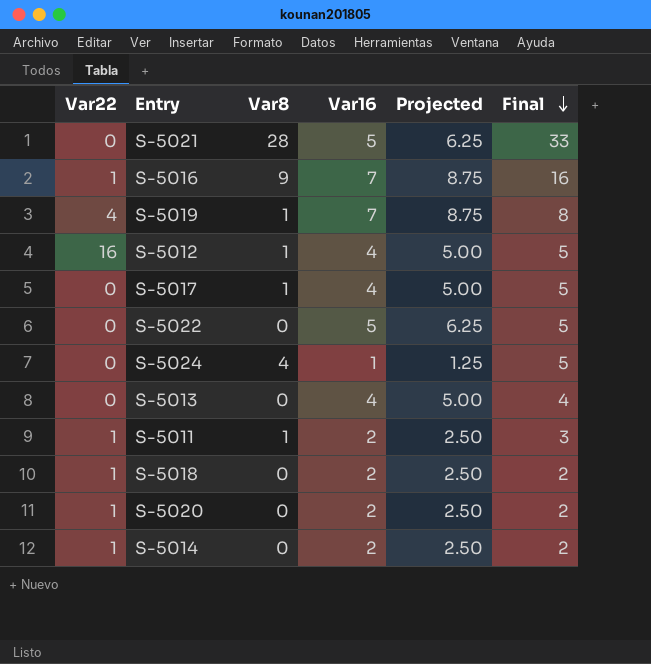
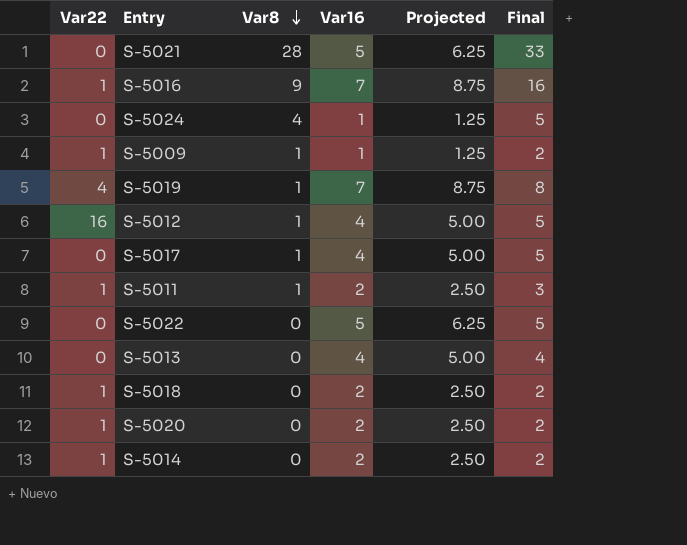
row order: Final descending -> Var8 descending
row S-5009: none -> 1 | 1 | 1 | 1.25 | 2

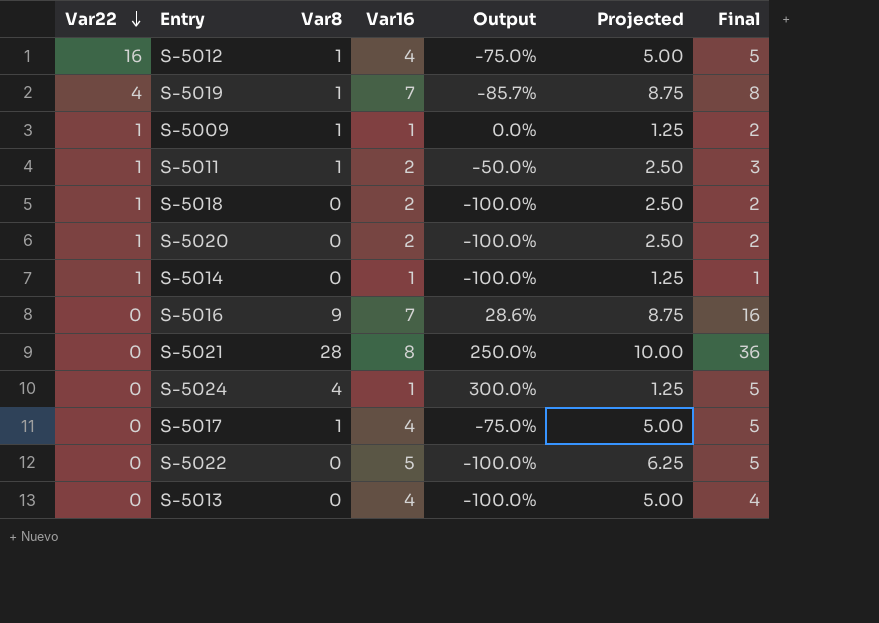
row order: Var8 descending -> Var22 descending
column Output | formula: none -> ([Var8] - [Var16]) / [Var16]
S-5014 | Var16: 2 -> 1
S-5014 | Projected: 2.50 -> 1.25
S-5014 | Final: 2 -> 1
S-5016 | Var22: 1 -> 0
S-5021 | Var16: 5 -> 8
S-5021 | Projected: 6.25 -> 10.00
S-5021 | Final: 33 -> 36

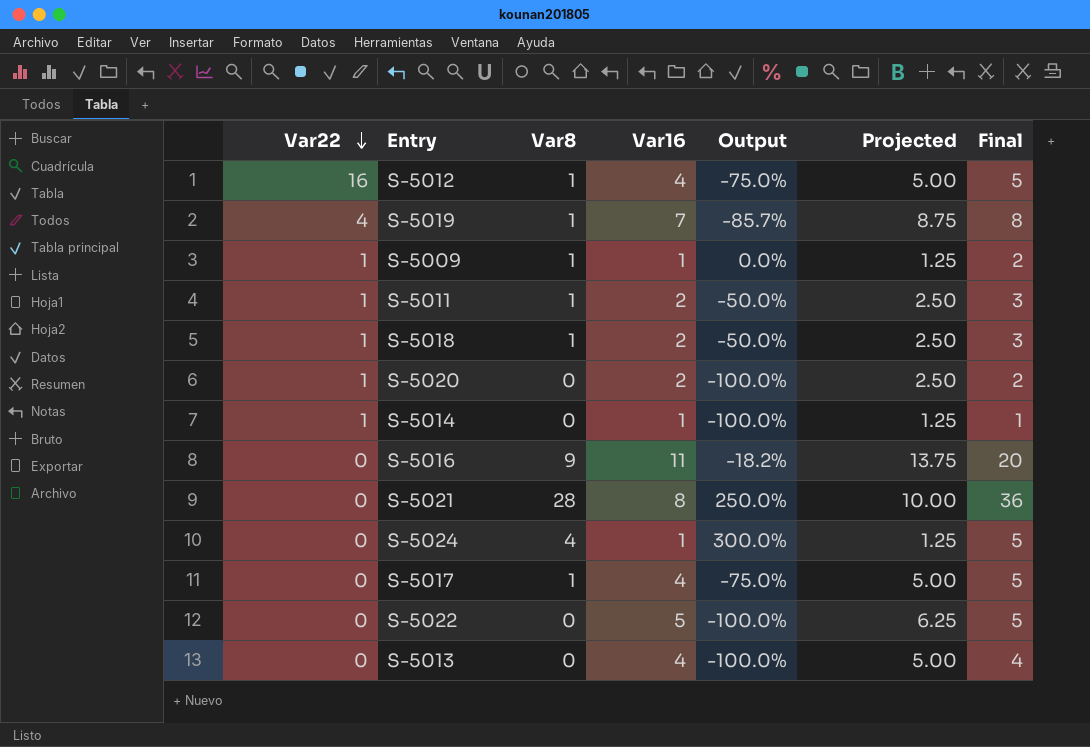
S-5018 | Var8: 0 -> 1
S-5018 | Output: -100.0% -> -50.0%
S-5018 | Final: 2 -> 3
S-5016 | Var16: 7 -> 11
S-5016 | Output: 28.6% -> -18.2%
S-5016 | Projected: 8.75 -> 13.75
S-5016 | Final: 16 -> 20

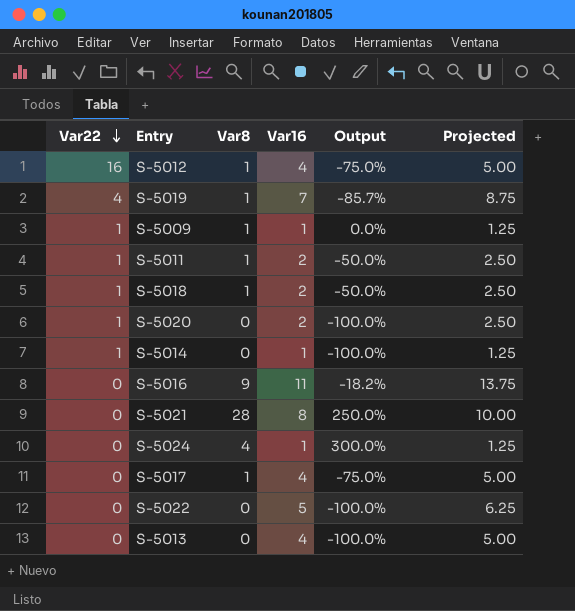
column Final | formula: [Var8] + [Var16] -> none

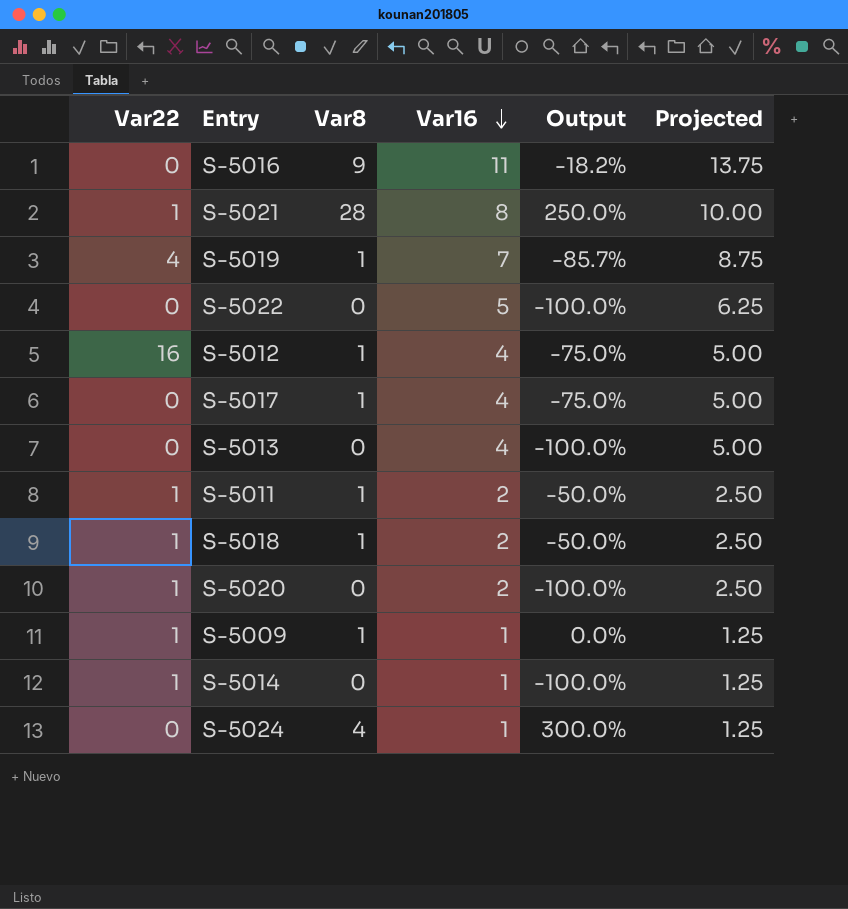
row order: Var22 descending -> Var16 descending
S-5021 | Var22: 0 -> 1

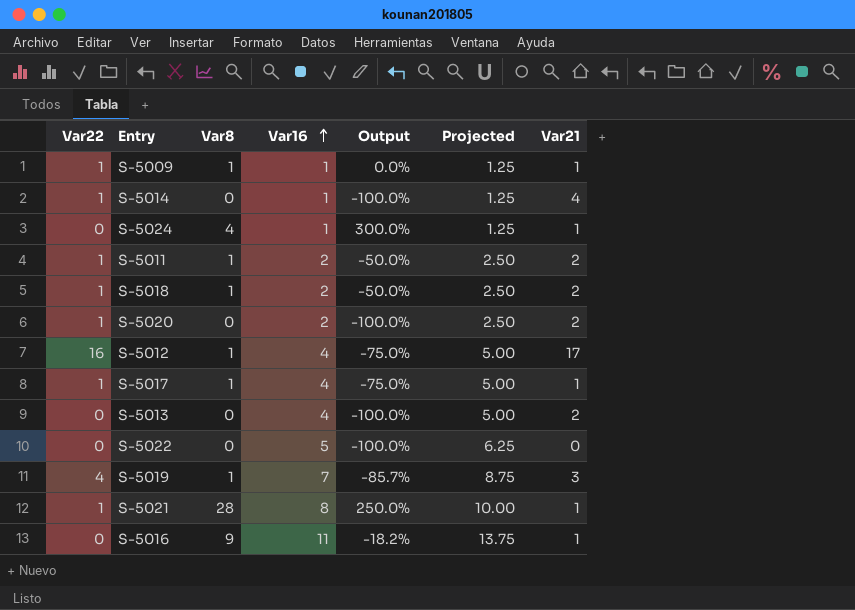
row order: Var16 descending -> Var16 ascending
column Var21 | position: none -> 7
S-5017 | Var22: 0 -> 1

